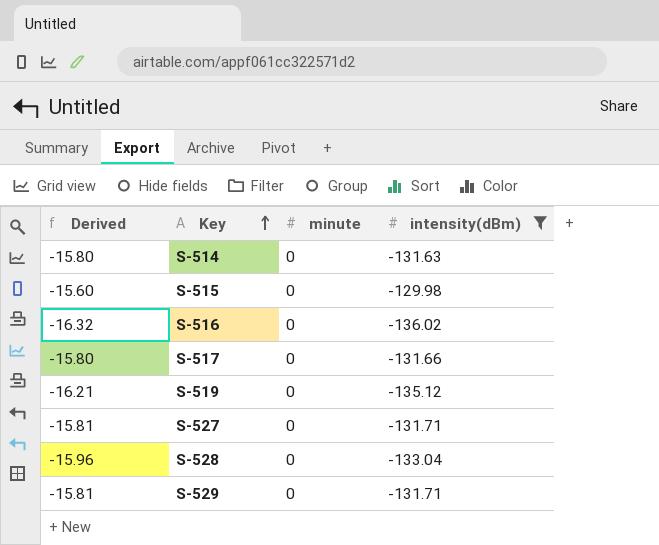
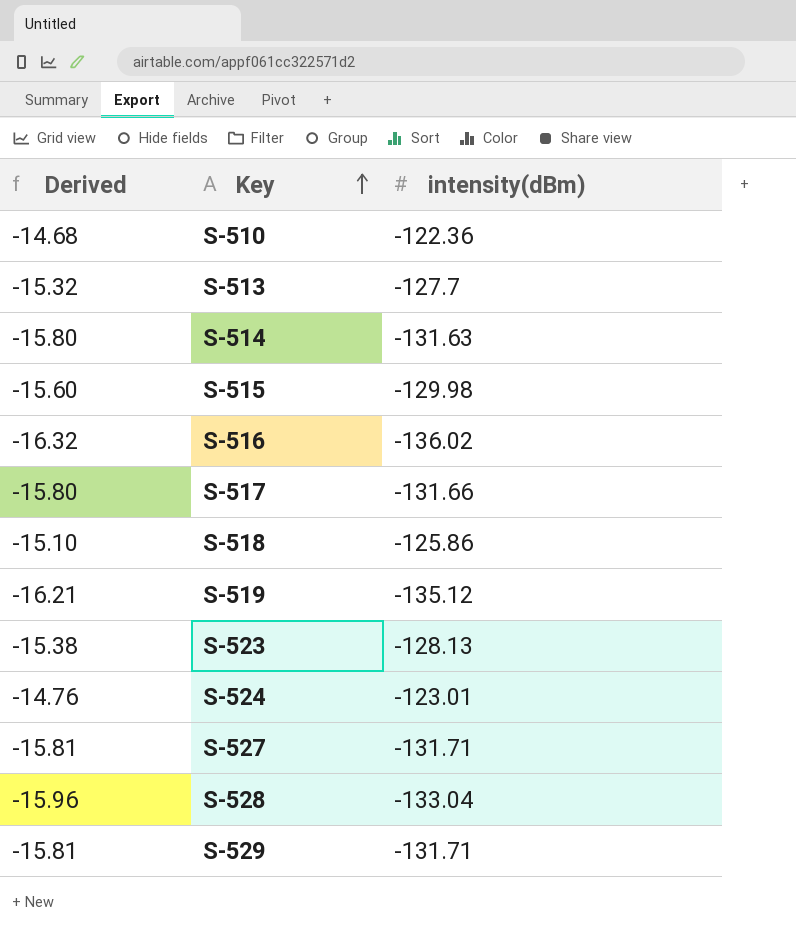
filter: intensity(dBm) <= -129.98 -> none
column minute | position: 3 -> none

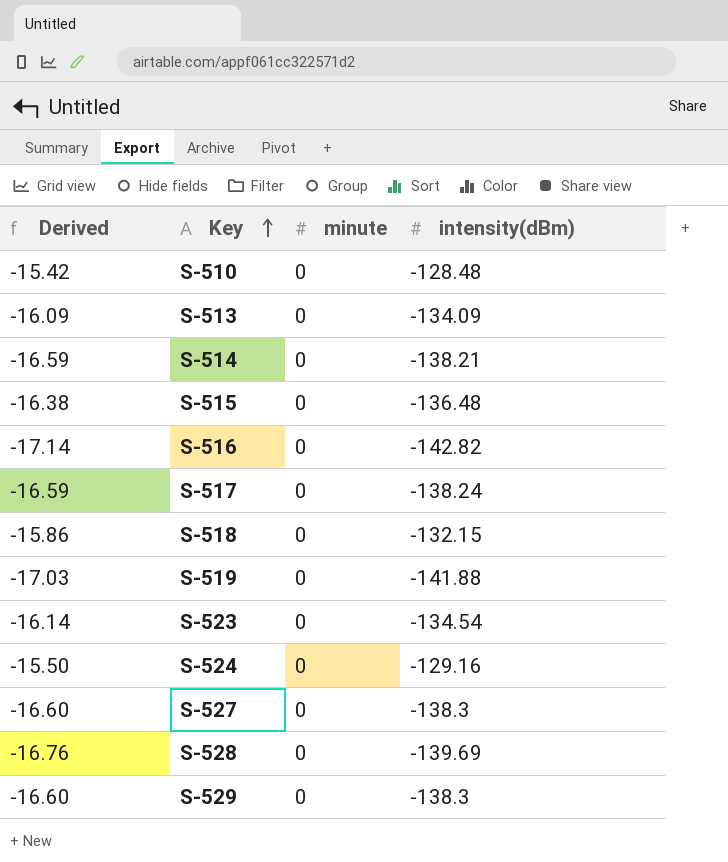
column minute | position: none -> 3
S-510 | Derived: -14.68 -> -15.42
S-510 | intensity(dBm): -122.36 -> -128.48
S-513 | Derived: -15.32 -> -16.09
S-513 | intensity(dBm): -127.7 -> -134.09
S-514 | Derived: -15.80 -> -16.59
S-514 | intensity(dBm): -131.63 -> -138.21
S-515 | Derived: -15.60 -> -16.38
S-515 | intensity(dBm): -129.98 -> -136.48
S-516 | Derived: -16.32 -> -17.14
S-516 | intensity(dBm): -136.02 -> -142.82
S-517 | Derived: -15.80 -> -16.59
S-517 | intensity(dBm): -131.66 -> -138.24
S-518 | Derived: -15.10 -> -15.86
S-518 | intensity(dBm): -125.86 -> -132.15
S-519 | Derived: -16.21 -> -17.03
S-519 | intensity(dBm): -135.12 -> -141.88
S-523 | Derived: -15.38 -> -16.14
S-523 | intensity(dBm): -128.13 -> -134.54
S-524 | Derived: -14.76 -> -15.50
S-524 | intensity(dBm): -123.01 -> -129.16
S-527 | Derived: -15.81 -> -16.60
S-527 | intensity(dBm): -131.71 -> -138.3
S-528 | Derived: -15.96 -> -16.76
S-528 | intensity(dBm): -133.04 -> -139.69
S-529 | Derived: -15.81 -> -16.60
S-529 | intensity(dBm): -131.71 -> -138.3

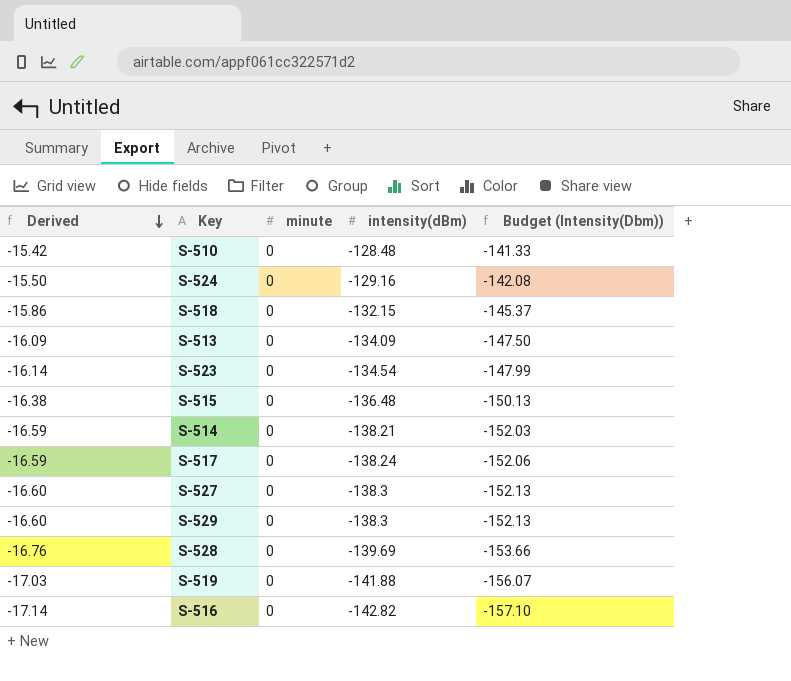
row order: Key ascending -> Derived descending
column Budget (Intensity(Dbm)) | formula: none -> [intensity(dBm)] * 1.1

